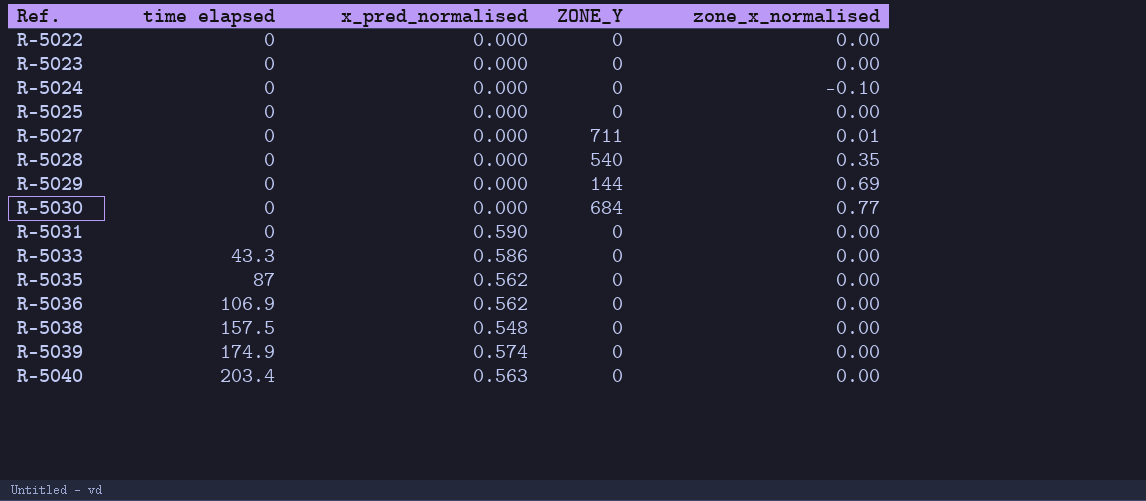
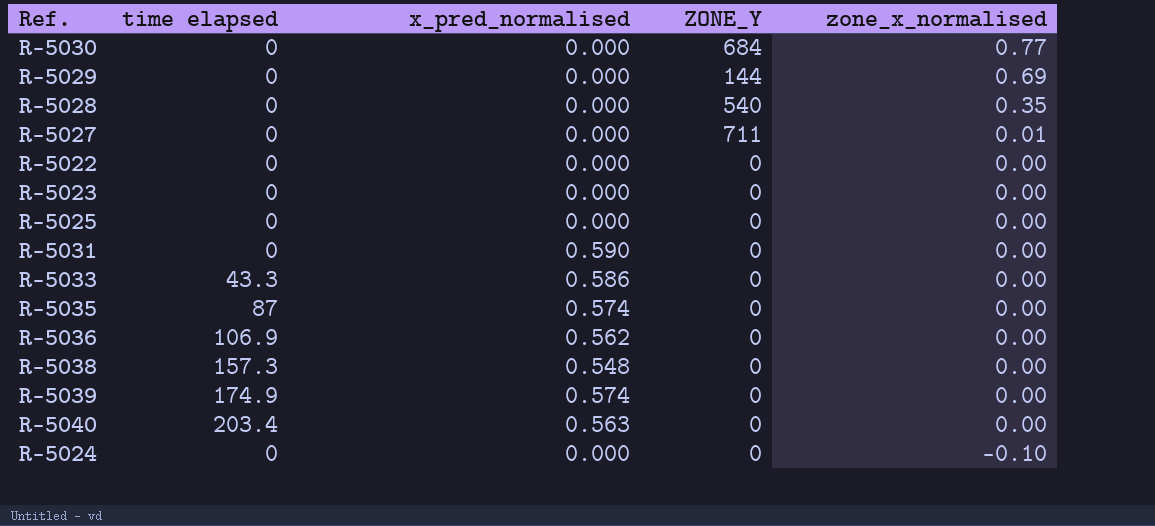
row order: Ref. ascending -> zone_x_normalised descending
R-5035 | x_pred_normalised: 0.562 -> 0.574
R-5038 | time elapsed: 157.5 -> 157.3

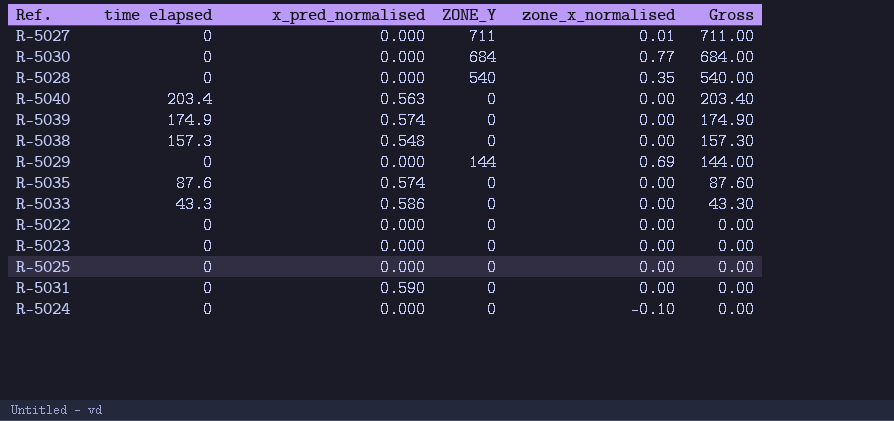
row order: zone_x_normalised descending -> Gross descending
column Gross | formula: none -> [time elapsed] + [ZONE_Y]
row R-5036: 106.9 | 0.562 | 0 | 0.00 -> none
R-5035 | time elapsed: 87 -> 87.6

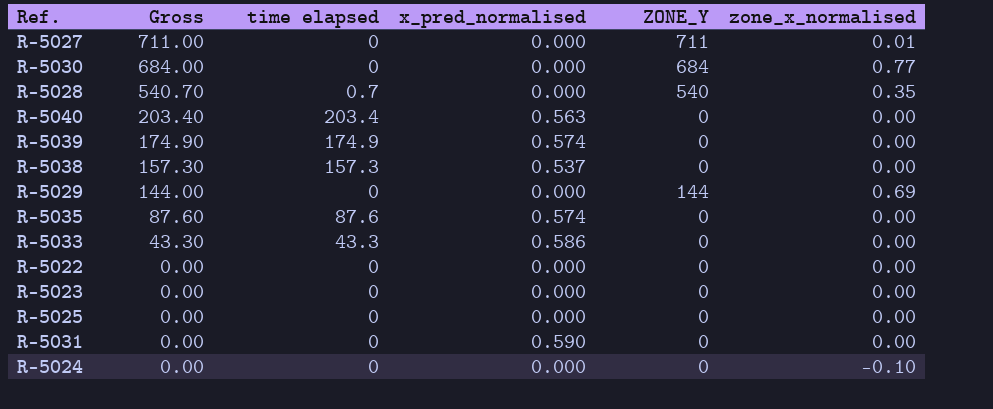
column Gross | position: 6 -> 2
R-5028 | Gross: 540.00 -> 540.70
R-5028 | time elapsed: 0 -> 0.7
R-5038 | x_pred_normalised: 0.548 -> 0.537

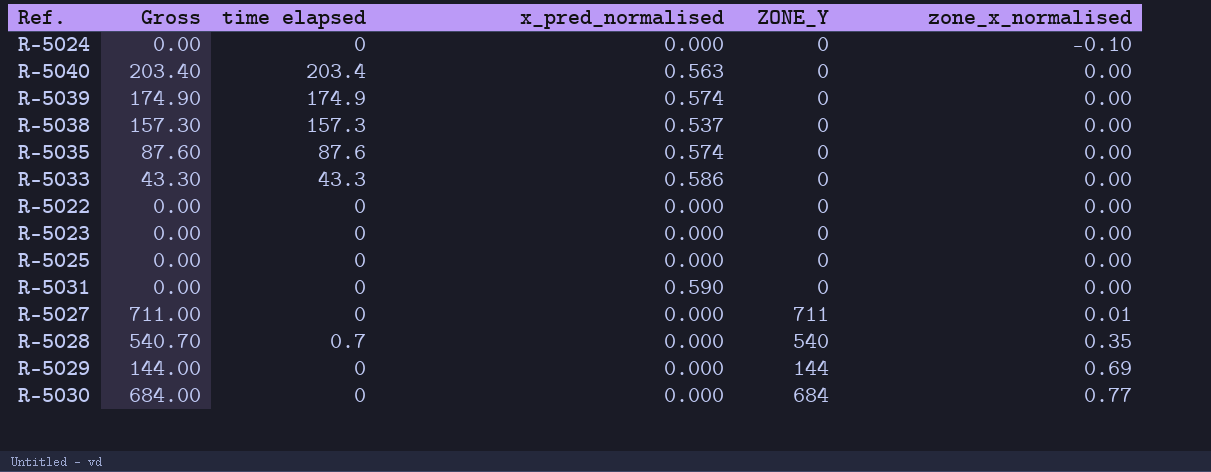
row order: Gross descending -> zone_x_normalised ascending

